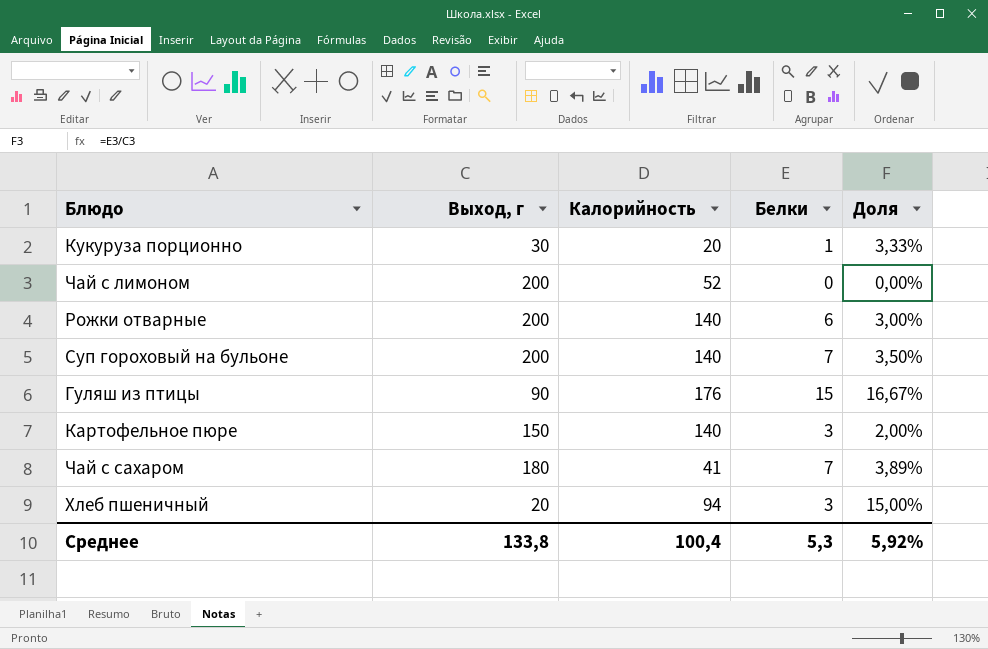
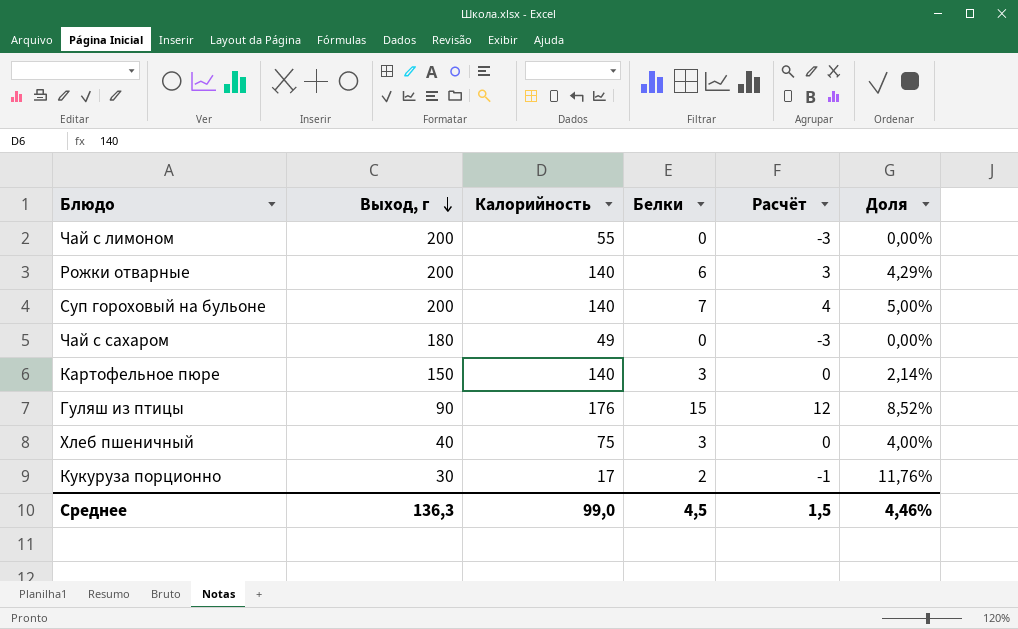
row order: none -> Выход, г descending
column Расчёт | formula: none -> [Белки] - 3
column Доля | formula: [Белки] / [Выход, г] -> [Белки] / [Калорийность]
Чай с лимоном | Калорийность: 52 -> 55
Чай с сахаром | Калорийность: 41 -> 49
Чай с сахаром | Белки: 7 -> 0
Хлеб пшеничный | Выход, г: 20 -> 40
Хлеб пшеничный | Калорийность: 94 -> 75
Кукуруза порционно | Калорийность: 20 -> 17
Кукуруза порционно | Белки: 1 -> 2
Среднее | Выход, г: 133,8 -> 136,3
Среднее | Калорийность: 100,4 -> 99,0
Среднее | Белки: 5,3 -> 4,5
Среднее | Доля: 5,92% -> 4,46%

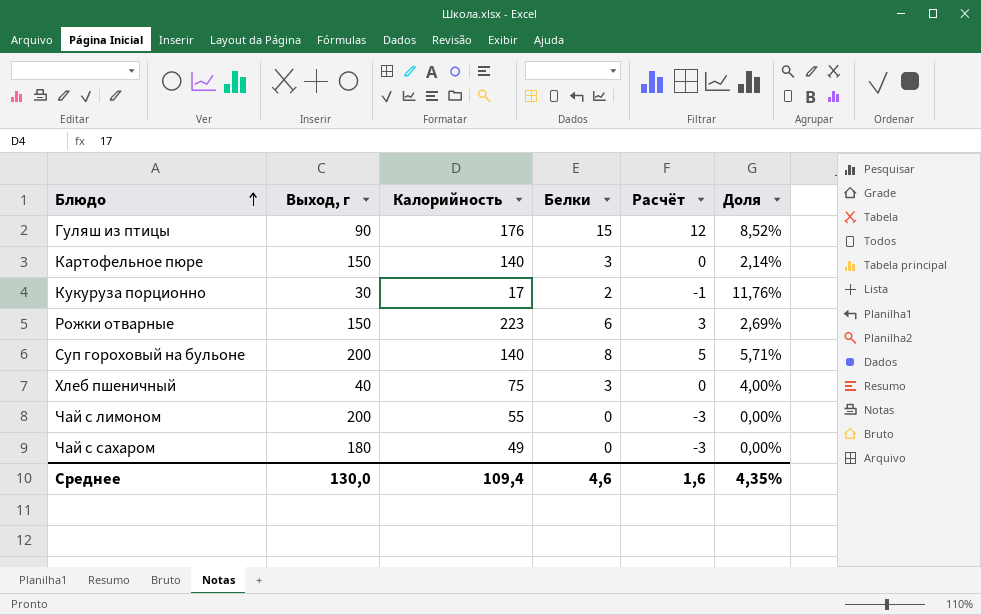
row order: Выход, г descending -> Блюдо ascending
Рожки отварные | Выход, г: 200 -> 150
Рожки отварные | Калорийность: 140 -> 223
Рожки отварные | Доля: 4,29% -> 2,69%
Суп гороховый на бульоне | Белки: 7 -> 8
Суп гороховый на бульоне | Расчёт: 4 -> 5
Суп гороховый на бульоне | Доля: 5,00% -> 5,71%
Среднее | Выход, г: 136,3 -> 130,0
Среднее | Калорийность: 99,0 -> 109,4
Среднее | Белки: 4,5 -> 4,6
Среднее | Расчёт: 1,5 -> 1,6
Среднее | Доля: 4,46% -> 4,35%

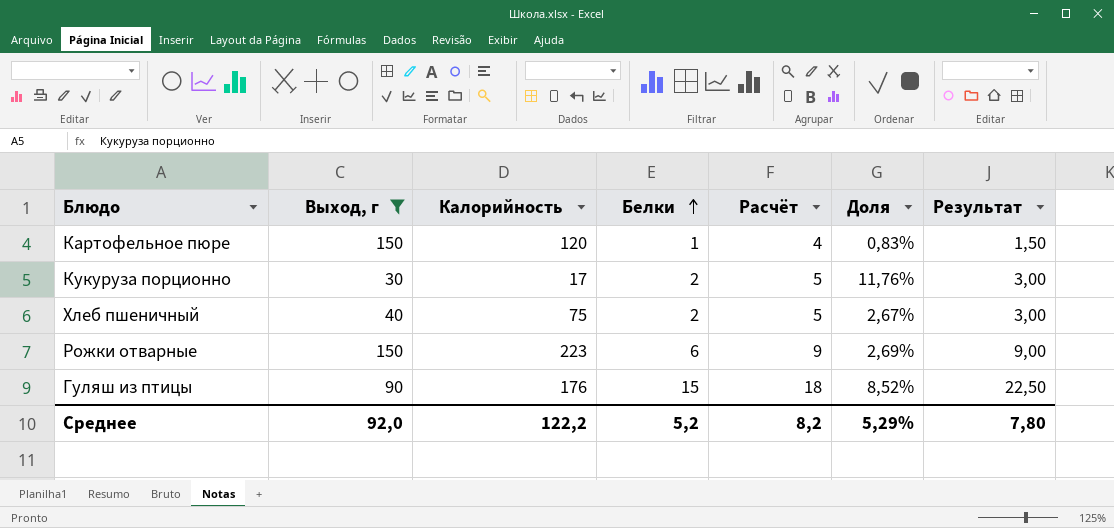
filter: none -> Выход, г <= 150
row order: Блюдо ascending -> Белки ascending
column Расчёт | formula: [Белки] - 3 -> [Белки] + 3
column Результат | formula: none -> [Белки] * 1,5
Картофельное пюре | Калорийность: 140 -> 120
Картофельное пюре | Белки: 3 -> 1
Картофельное пюре | Доля: 2,14% -> 0,83%
Хлеб пшеничный | Белки: 3 -> 2
Хлеб пшеничный | Доля: 4,00% -> 2,67%
Среднее | Выход, г: 130,0 -> 92,0
Среднее | Калорийность: 109,4 -> 122,2
Среднее | Белки: 4,6 -> 5,2
Среднее | Расчёт: 1,6 -> 8,2
Среднее | Доля: 4,35% -> 5,29%

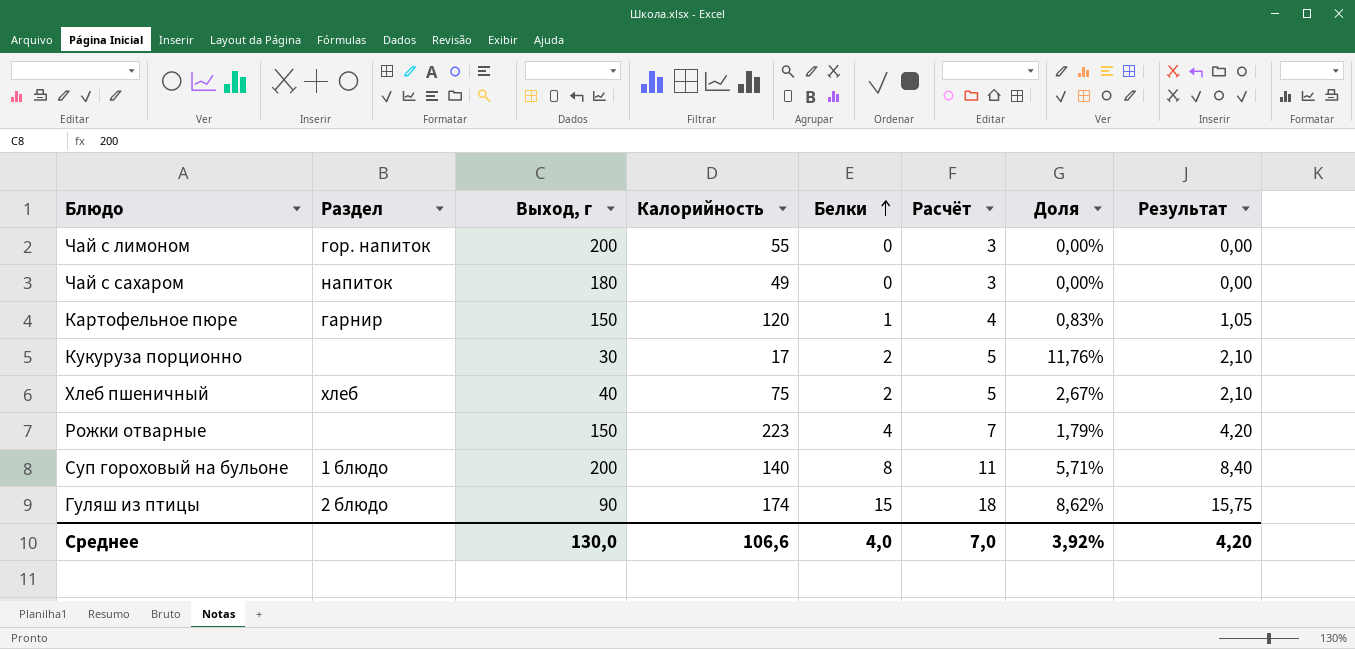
filter: Выход, г <= 150 -> none
column Раздел | position: none -> 2
column Результат | formula: [Белки] * 1,5 -> [Белки] * 1,05
Рожки отварные | Белки: 6 -> 4
Рожки отварные | Расчёт: 9 -> 7
Рожки отварные | Доля: 2,69% -> 1,79%
Гуляш из птицы | Калорийность: 176 -> 174
Гуляш из птицы | Доля: 8,52% -> 8,62%
Среднее | Выход, г: 92,0 -> 130,0
Среднее | Калорийность: 122,2 -> 106,6
Среднее | Белки: 5,2 -> 4,0
Среднее | Расчёт: 8,2 -> 7,0
Среднее | Доля: 5,29% -> 3,92%
Среднее | Результат: 7,80 -> 4,20

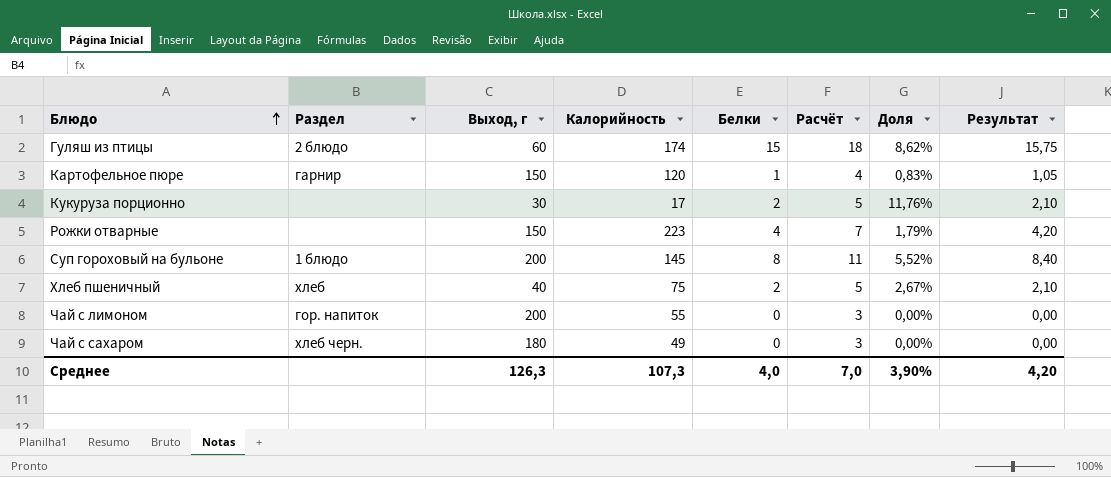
row order: Белки ascending -> Блюдо ascending
Гуляш из птицы | Выход, г: 90 -> 60
Суп гороховый на бульоне | Калорийность: 140 -> 145
Суп гороховый на бульоне | Доля: 5,71% -> 5,52%
Чай с сахаром | Раздел: напиток -> хлеб черн.
Среднее | Выход, г: 130,0 -> 126,3
Среднее | Калорийность: 106,6 -> 107,3
Среднее | Доля: 3,92% -> 3,90%

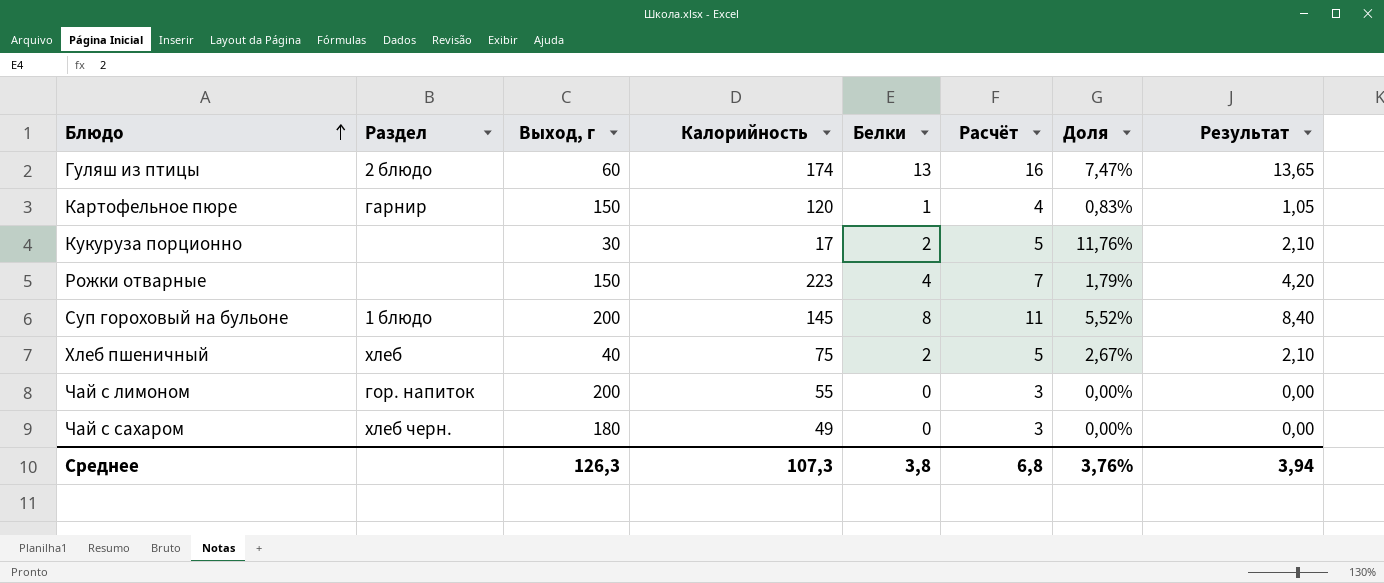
Гуляш из птицы | Белки: 15 -> 13
Гуляш из птицы | Расчёт: 18 -> 16
Гуляш из птицы | Доля: 8,62% -> 7,47%
Гуляш из птицы | Результат: 15,75 -> 13,65
Среднее | Белки: 4,0 -> 3,8
Среднее | Расчёт: 7,0 -> 6,8
Среднее | Доля: 3,90% -> 3,76%
Среднее | Результат: 4,20 -> 3,94

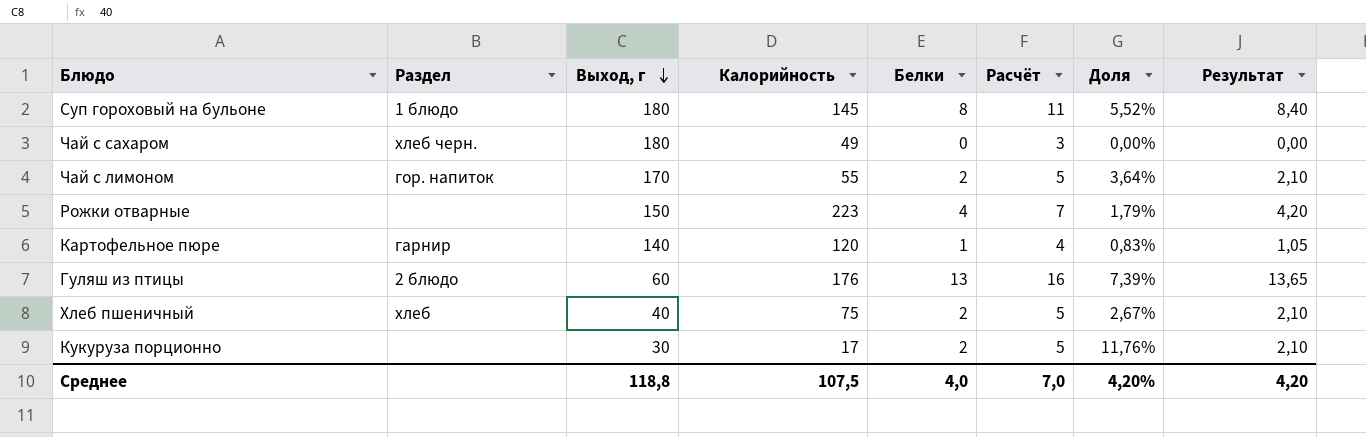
row order: Блюдо ascending -> Выход, г descending
Суп гороховый на бульоне | Выход, г: 200 -> 180
Чай с лимоном | Выход, г: 200 -> 170
Чай с лимоном | Белки: 0 -> 2
Чай с лимоном | Расчёт: 3 -> 5
Чай с лимоном | Доля: 0,00% -> 3,64%
Чай с лимоном | Результат: 0,00 -> 2,10
Картофельное пюре | Выход, г: 150 -> 140
Гуляш из птицы | Калорийность: 174 -> 176
Гуляш из птицы | Доля: 7,47% -> 7,39%
Среднее | Выход, г: 126,3 -> 118,8
Среднее | Калорийность: 107,3 -> 107,5
Среднее | Белки: 3,8 -> 4,0
Среднее | Расчёт: 6,8 -> 7,0
Среднее | Доля: 3,76% -> 4,20%
Среднее | Результат: 3,94 -> 4,20

